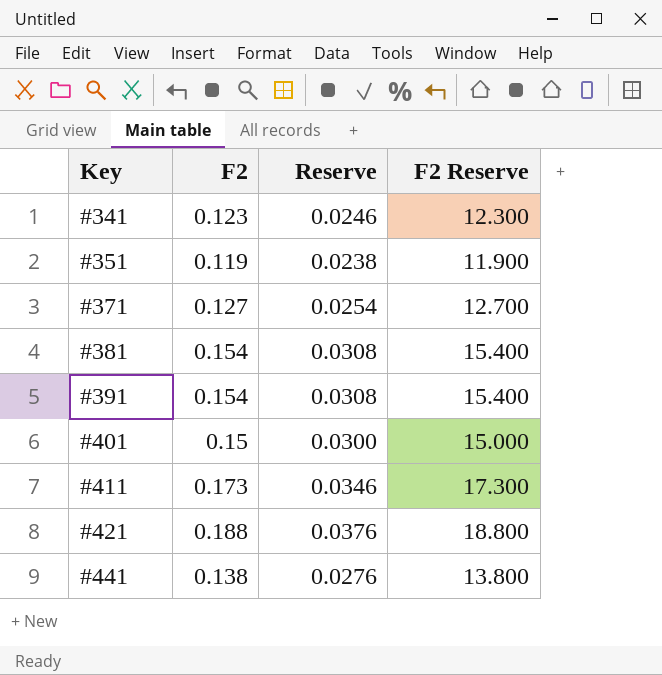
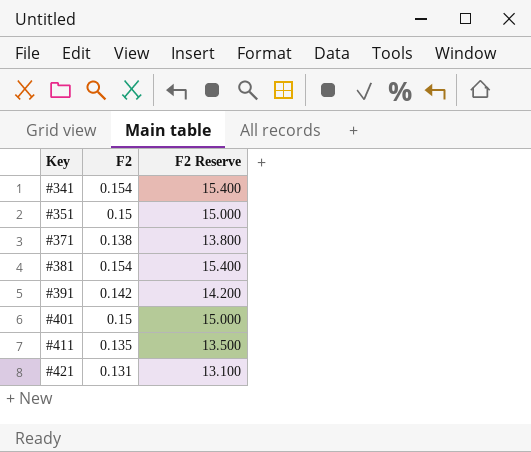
column Reserve | formula: [F2] * 0.2 -> none
row #441: 0.138 | 0.0276 | 13.800 -> none
#341 | F2: 0.123 -> 0.154
#341 | F2 Reserve: 12.300 -> 15.400
#351 | F2: 0.119 -> 0.15
#351 | F2 Reserve: 11.900 -> 15.000
#371 | F2: 0.127 -> 0.138
#371 | F2 Reserve: 12.700 -> 13.800
#391 | F2: 0.154 -> 0.142
#391 | F2 Reserve: 15.400 -> 14.200
#411 | F2: 0.173 -> 0.135
#411 | F2 Reserve: 17.300 -> 13.500
#421 | F2: 0.188 -> 0.131
#421 | F2 Reserve: 18.800 -> 13.100

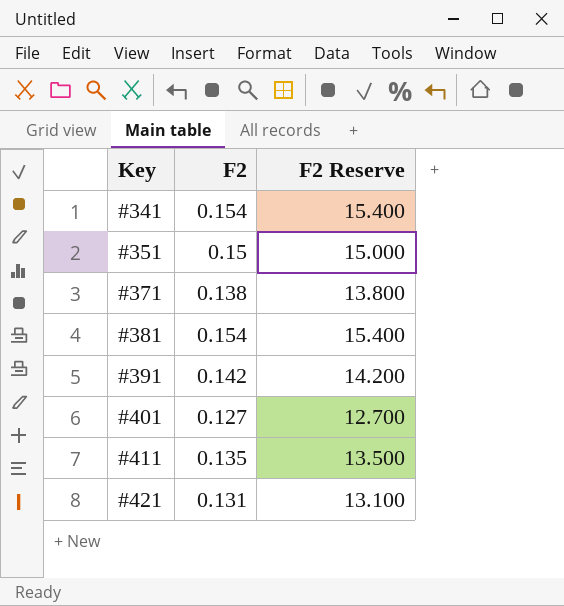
#401 | F2: 0.15 -> 0.127
#401 | F2 Reserve: 15.000 -> 12.700

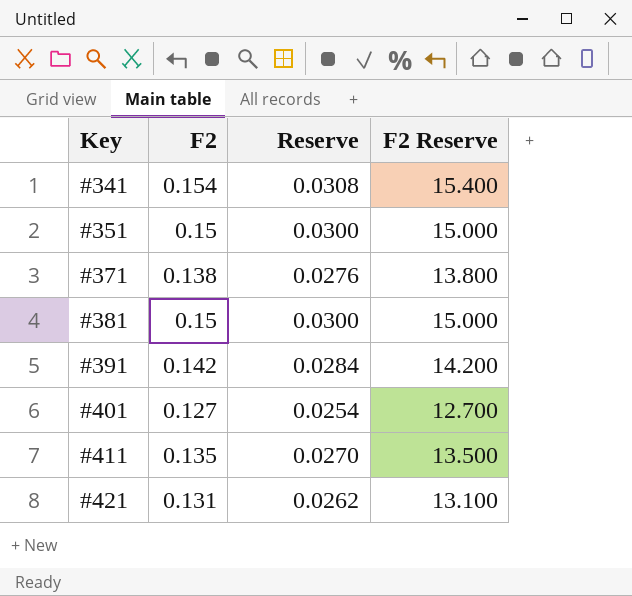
column Reserve | formula: none -> [F2] * 0.2
#381 | F2: 0.154 -> 0.15
#381 | F2 Reserve: 15.400 -> 15.000

